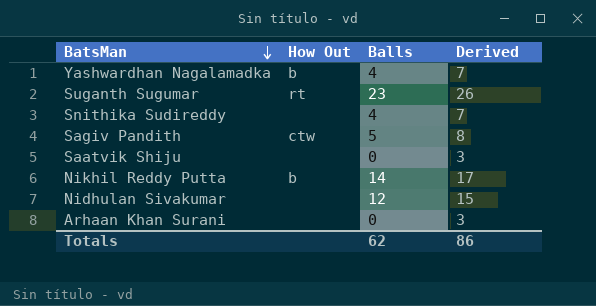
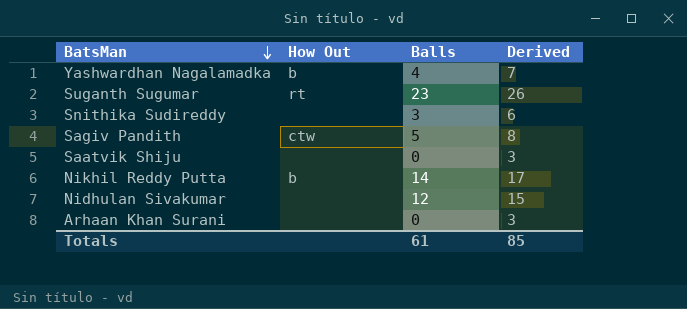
Snithika Sudireddy | Balls: 4 -> 3
Snithika Sudireddy | Derived: 7 -> 6
Totals | Balls: 62 -> 61
Totals | Derived: 86 -> 85

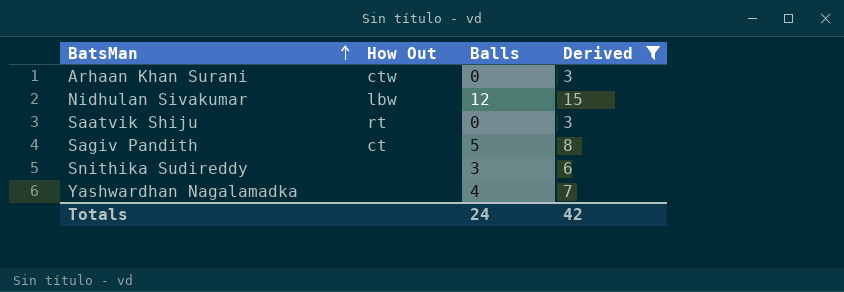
filter: none -> Derived <= 15
row order: BatsMan descending -> BatsMan ascending
Arhaan Khan Surani | How Out: none -> ctw
Nidhulan Sivakumar | How Out: none -> lbw
Saatvik Shiju | How Out: none -> rt
Sagiv Pandith | How Out: ctw -> ct
Yashwardhan Nagalamadka | How Out: b -> none
Totals | Balls: 61 -> 24
Totals | Derived: 85 -> 42

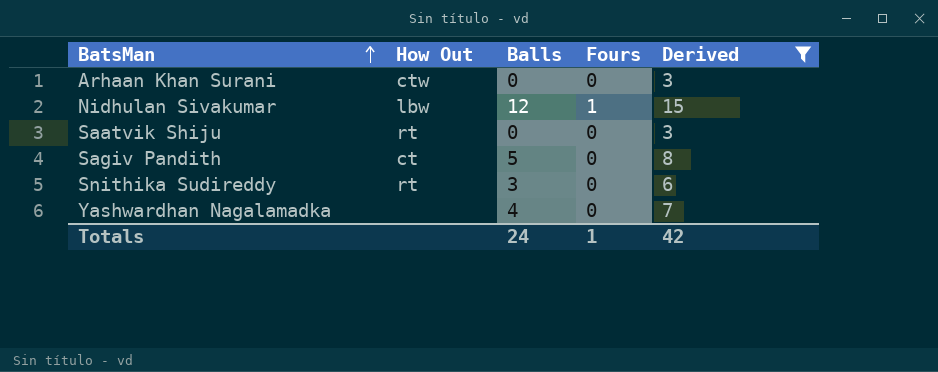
column Fours | position: none -> 4
Snithika Sudireddy | How Out: none -> rt

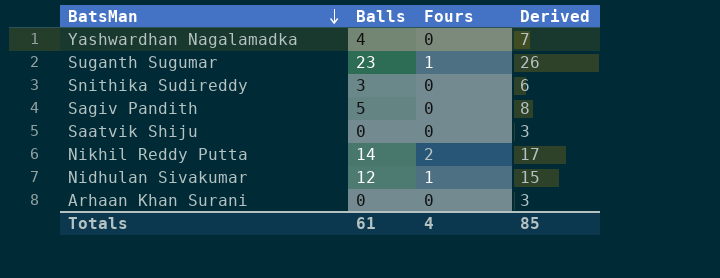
filter: Derived <= 15 -> none
row order: BatsMan ascending -> BatsMan descending
column How Out | position: 2 -> none
Totals | Balls: 24 -> 61
Totals | Fours: 1 -> 4
Totals | Derived: 42 -> 85

